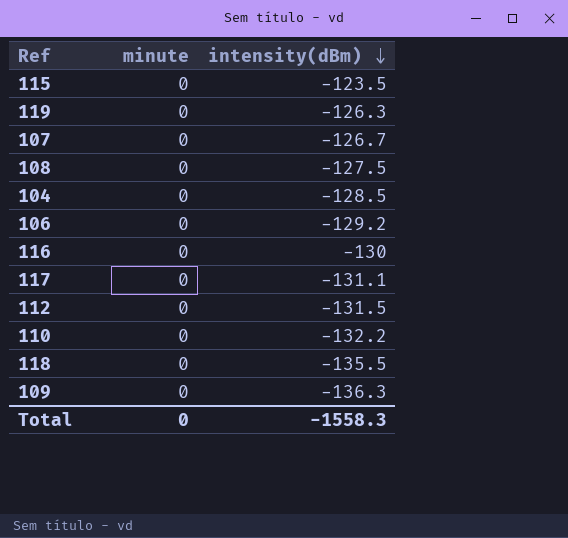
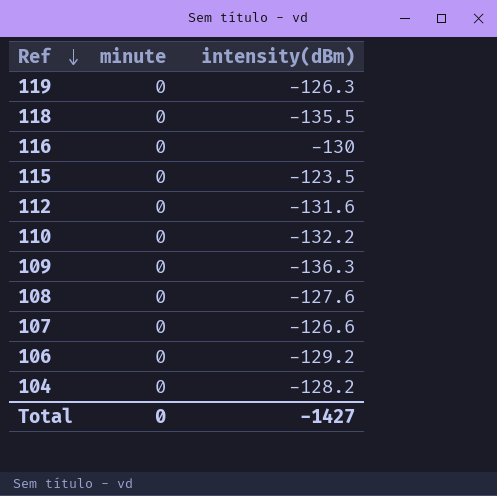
row order: intensity(dBm) descending -> Ref descending
row 117: 0 | -131.1 -> none
112 | intensity(dBm): -131.5 -> -131.6
108 | intensity(dBm): -127.5 -> -127.6
107 | intensity(dBm): -126.7 -> -126.6
104 | intensity(dBm): -128.5 -> -128.2
Total | intensity(dBm): -1558.3 -> -1427

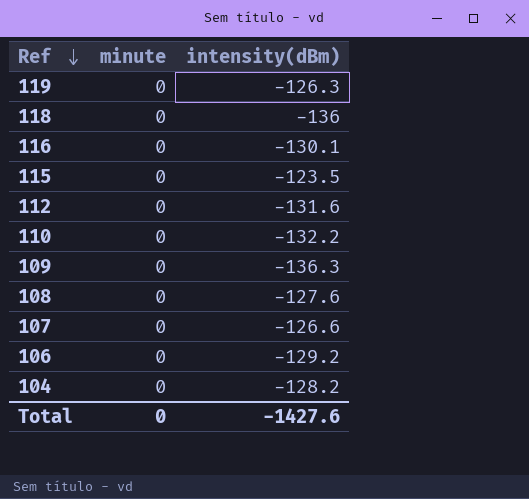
118 | intensity(dBm): -135.5 -> -136
116 | intensity(dBm): -130 -> -130.1
Total | intensity(dBm): -1427 -> -1427.6

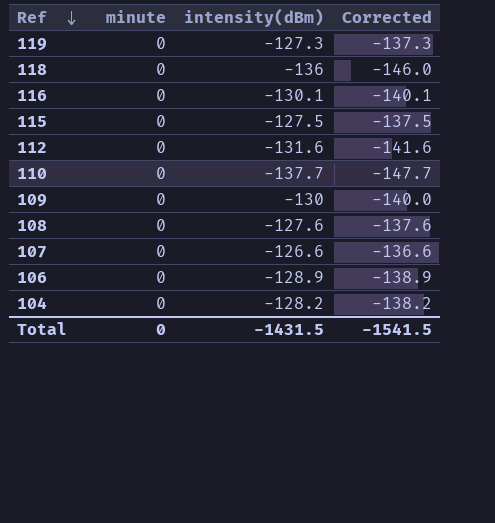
column Corrected | formula: none -> [intensity(dBm)] - 10
119 | intensity(dBm): -126.3 -> -127.3
115 | intensity(dBm): -123.5 -> -127.5
110 | intensity(dBm): -132.2 -> -137.7
109 | intensity(dBm): -136.3 -> -130
106 | intensity(dBm): -129.2 -> -128.9
Total | intensity(dBm): -1427.6 -> -1431.5

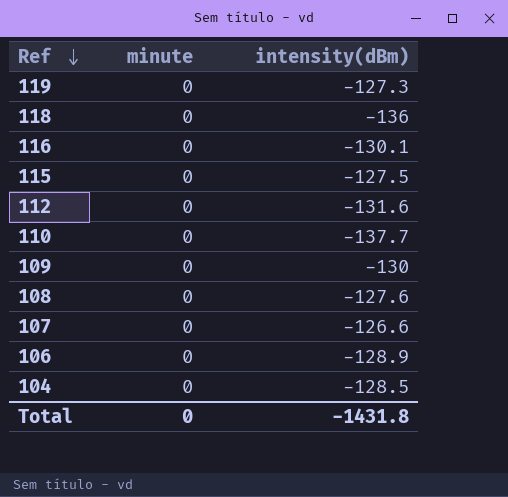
column Corrected | formula: [intensity(dBm)] - 10 -> none
104 | intensity(dBm): -128.2 -> -128.5
Total | intensity(dBm): -1431.5 -> -1431.8

